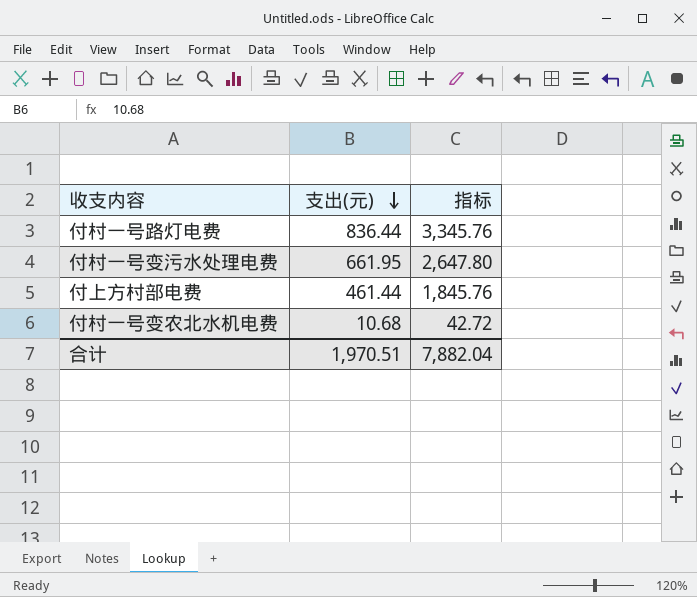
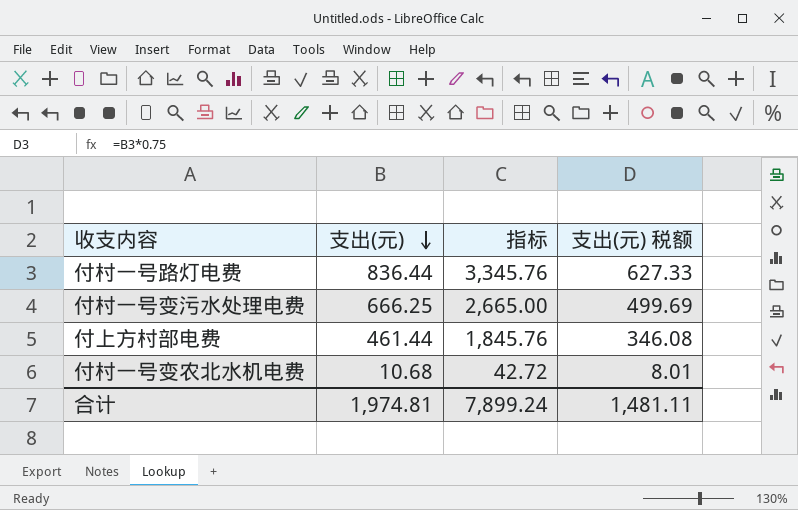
column 支出(元) 税额 | formula: none -> [支出(元)] * 0.75
付村一号变污水处理电费 | 支出(元): 661.95 -> 666.25
付村一号变污水处理电费 | 指标: 2,647.80 -> 2,665.00
合计 | 支出(元): 1,970.51 -> 1,974.81
合计 | 指标: 7,882.04 -> 7,899.24

